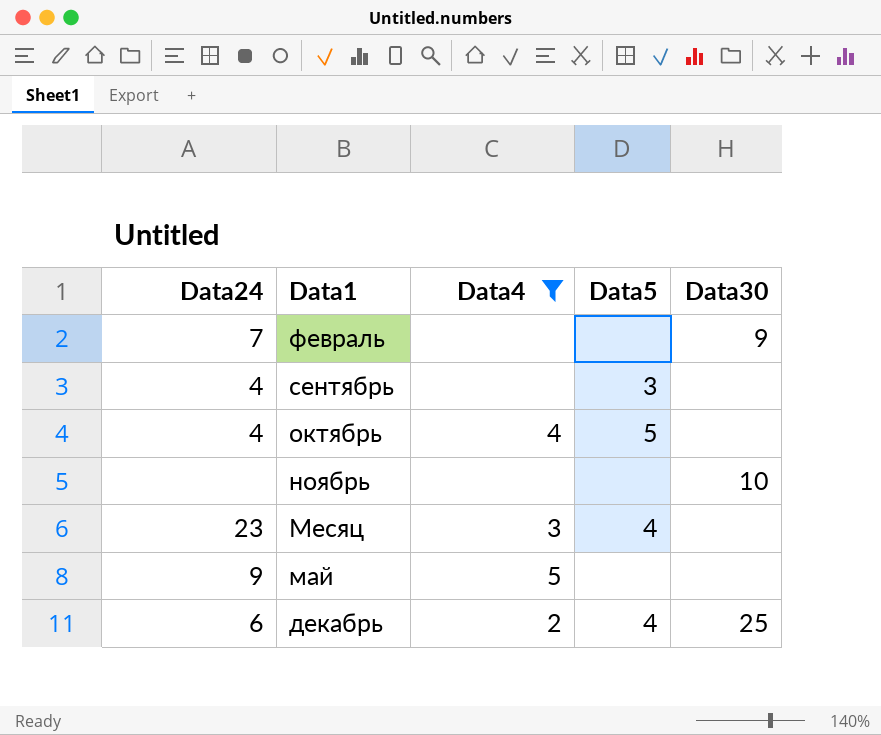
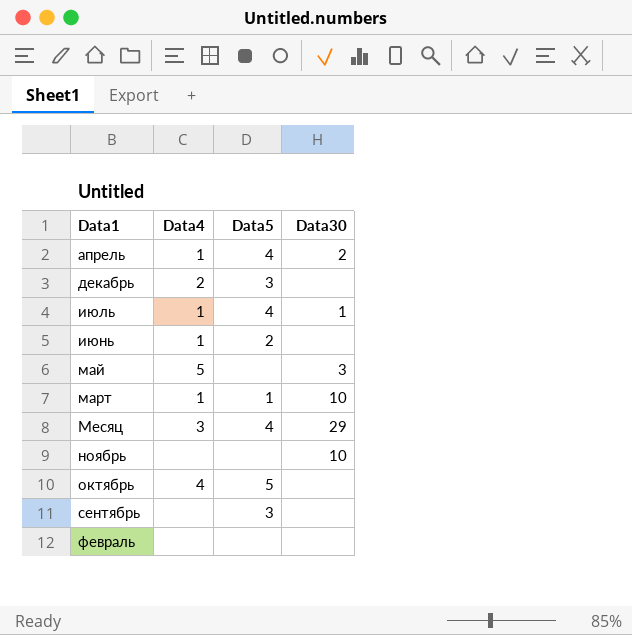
filter: Data4 != 1 -> none
row order: Data1 descending -> Data1 ascending
column Data24 | position: 1 -> none
декабрь | Data5: 4 -> 3
декабрь | Data30: 25 -> none
май | Data30: none -> 3
Месяц | Data30: none -> 29
февраль | Data30: 9 -> none

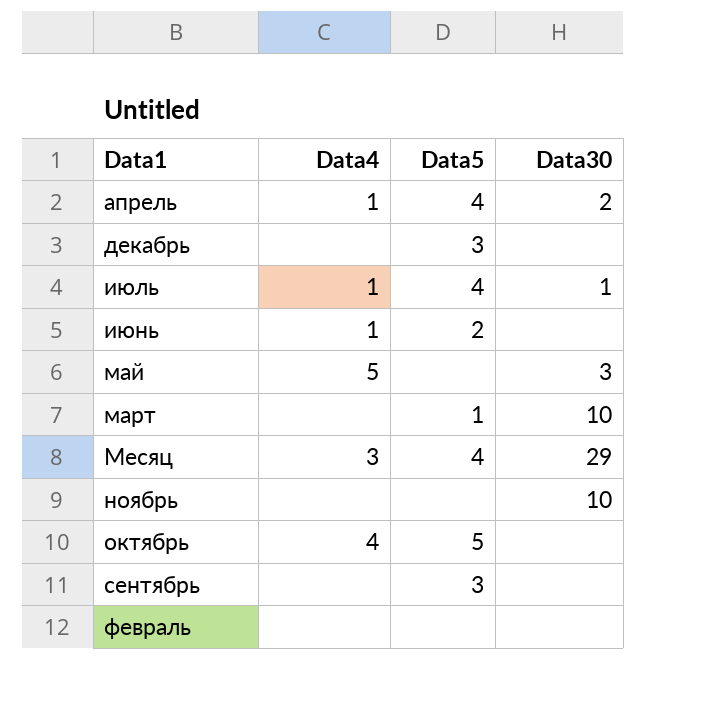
декабрь | Data4: 2 -> none
март | Data4: 1 -> none

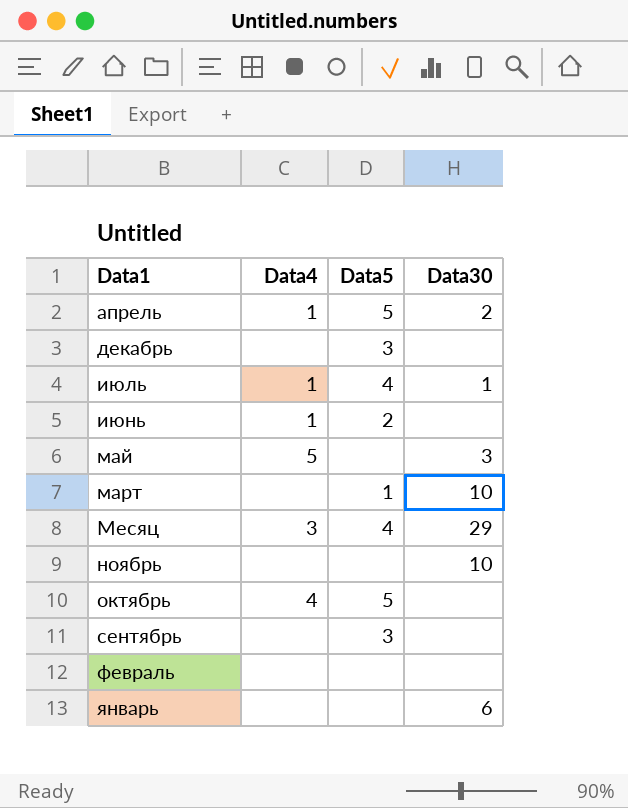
апрель | Data5: 4 -> 5
row январь: none -> none | none | 6

